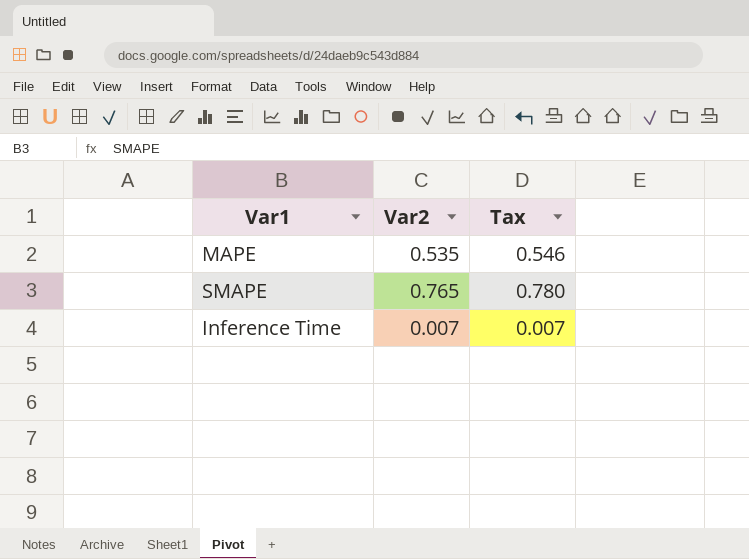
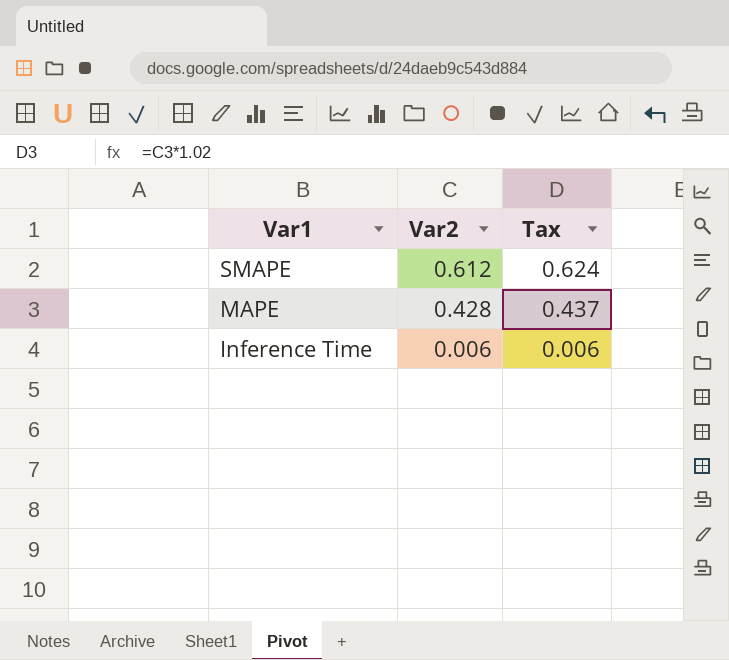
row order: none -> Var1 descending
SMAPE | Var2: 0.765 -> 0.612
SMAPE | Tax: 0.780 -> 0.624
MAPE | Var2: 0.535 -> 0.428
MAPE | Tax: 0.546 -> 0.437
Inference Time | Var2: 0.007 -> 0.006
Inference Time | Tax: 0.007 -> 0.006

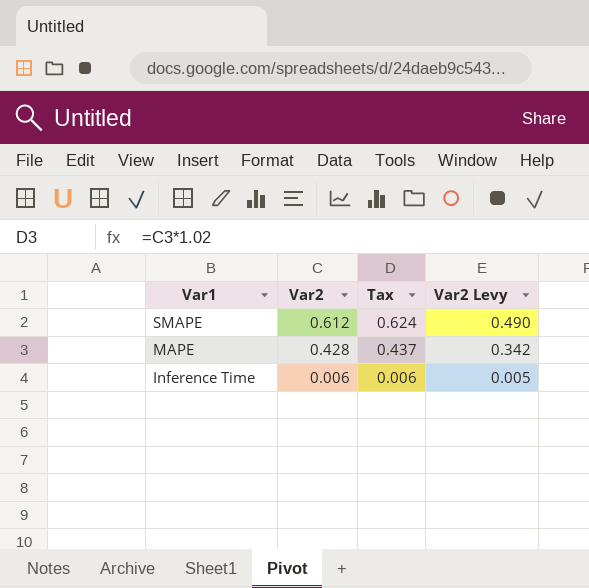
column Var2 Levy | formula: none -> [Var2] * 0.8

